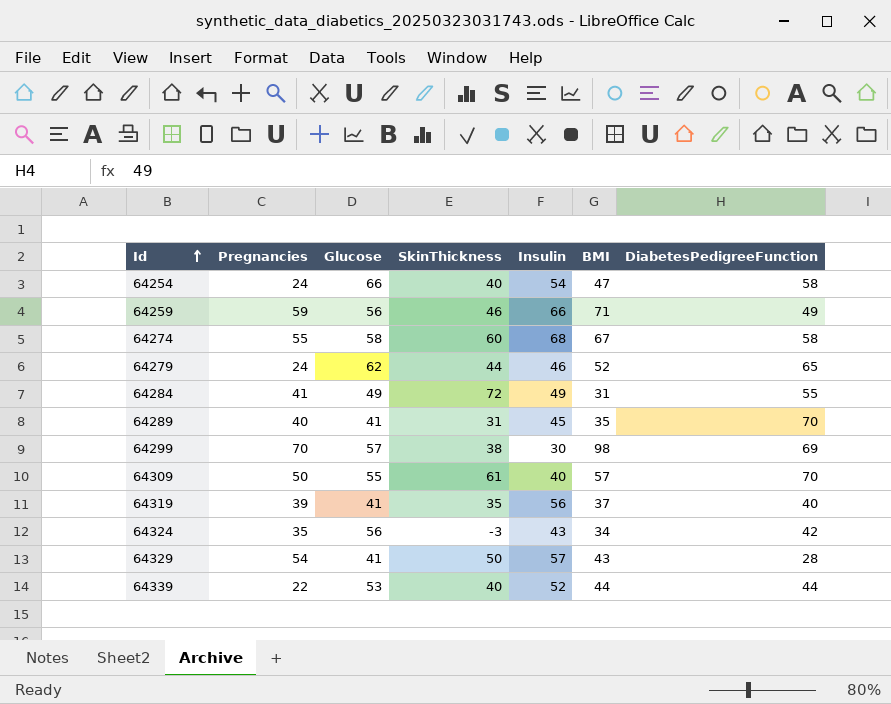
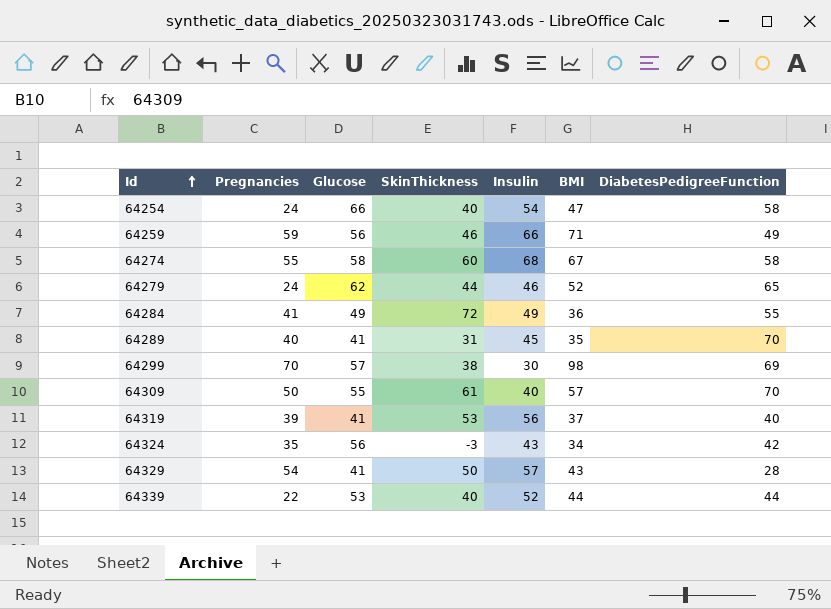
64284 | BMI: 31 -> 36
64319 | SkinThickness: 35 -> 53

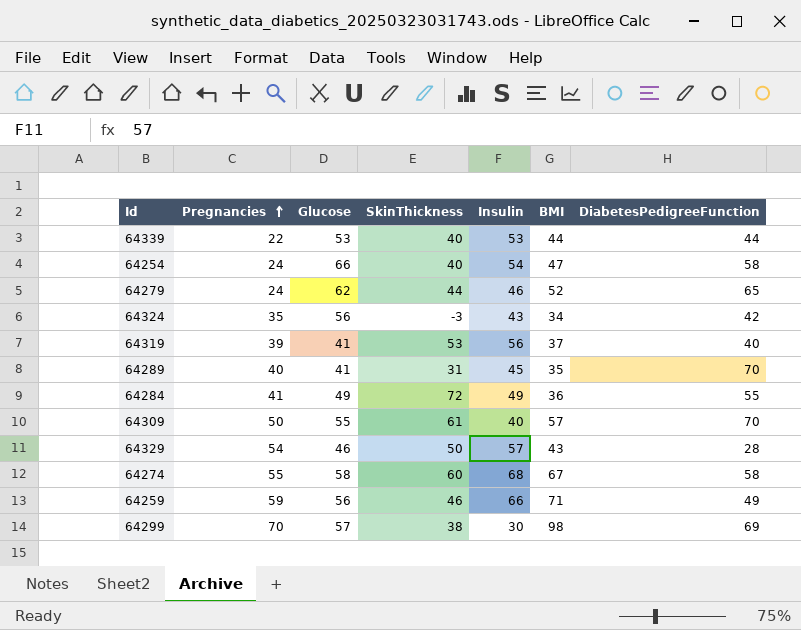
row order: Id ascending -> Pregnancies ascending
64339 | Insulin: 52 -> 53
64329 | Glucose: 41 -> 46

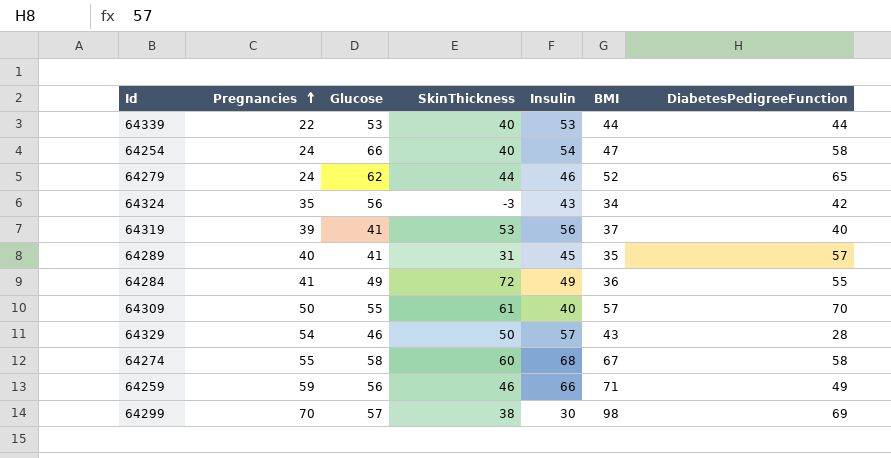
64289 | DiabetesPedigreeFunction: 70 -> 57

